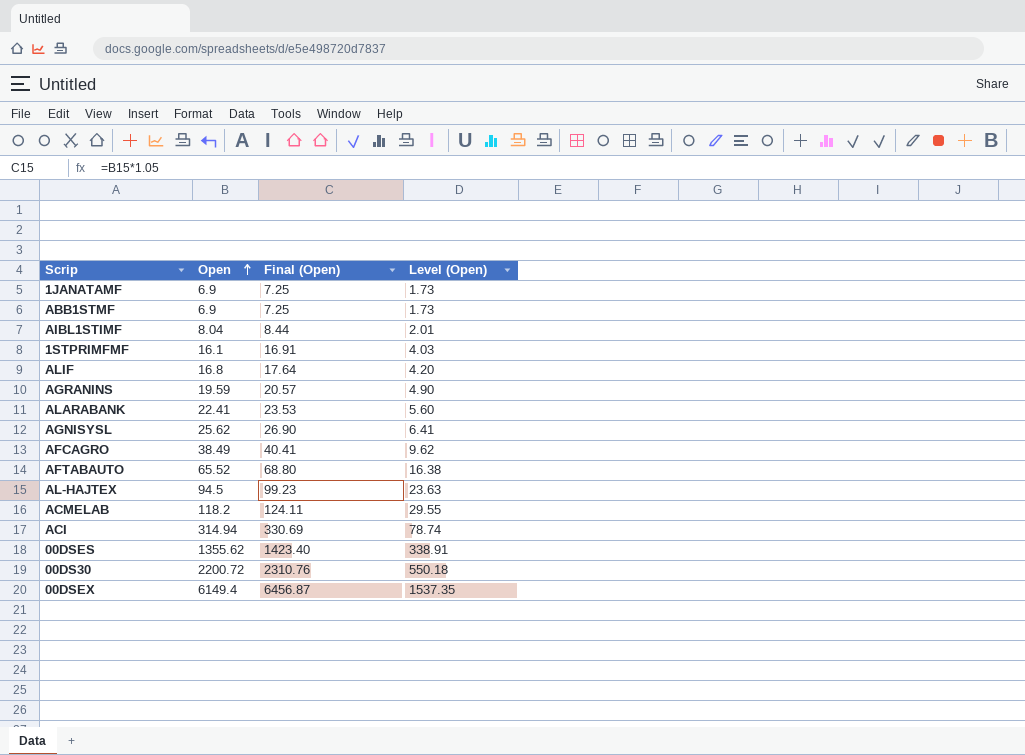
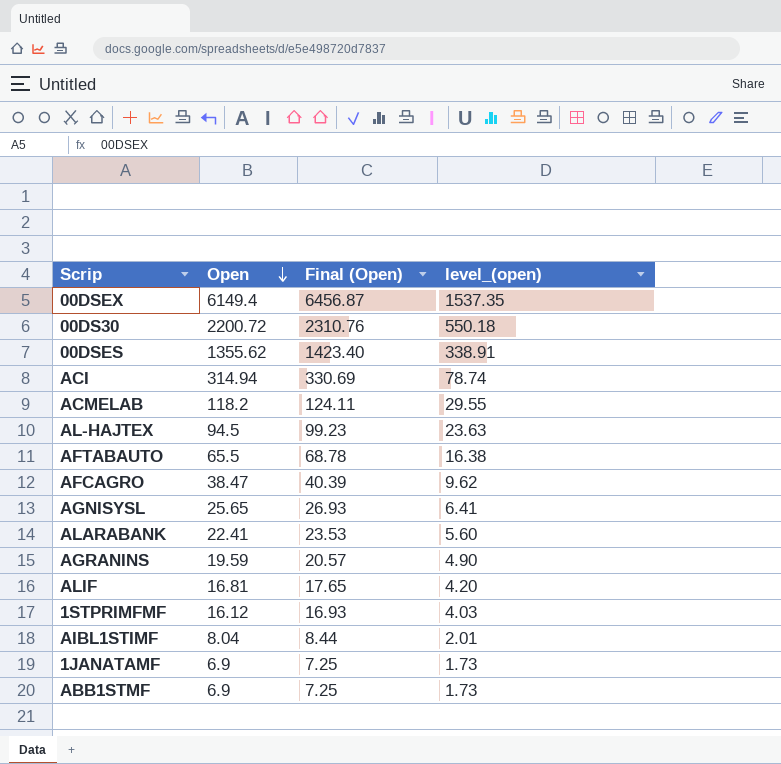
row order: Open ascending -> Open descending
column name: Level (Open) -> level_(open)
AFTABAUTO | Open: 65.52 -> 65.5
AFTABAUTO | Final (Open): 68.80 -> 68.78
AFCAGRO | Open: 38.49 -> 38.47
AFCAGRO | Final (Open): 40.41 -> 40.39
AGNISYSL | Open: 25.62 -> 25.65
AGNISYSL | Final (Open): 26.90 -> 26.93
ALIF | Open: 16.8 -> 16.81
ALIF | Final (Open): 17.64 -> 17.65
1STPRIMFMF | Open: 16.1 -> 16.12
1STPRIMFMF | Final (Open): 16.91 -> 16.93

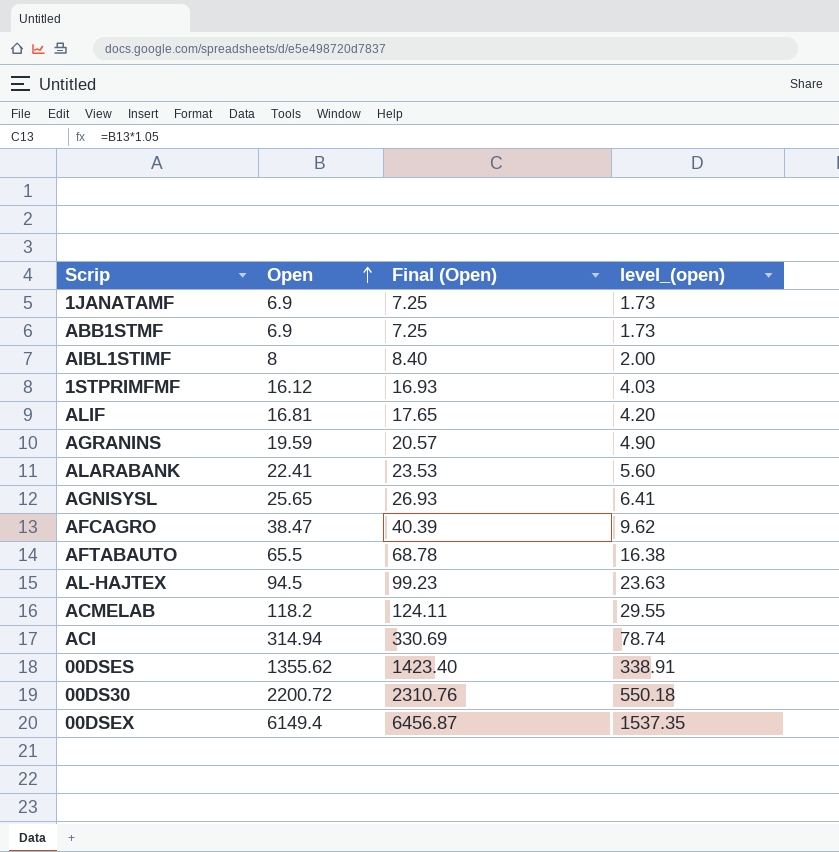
row order: Open descending -> Open ascending
AIBL1STIMF | Open: 8.04 -> 8
AIBL1STIMF | Final (Open): 8.44 -> 8.40
AIBL1STIMF | level_(open): 2.01 -> 2.00

